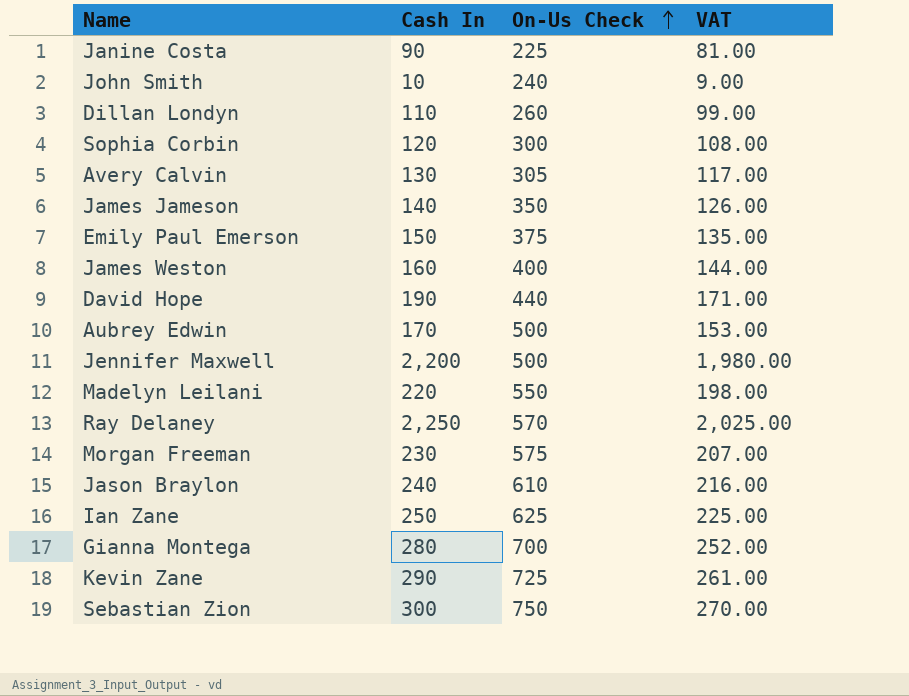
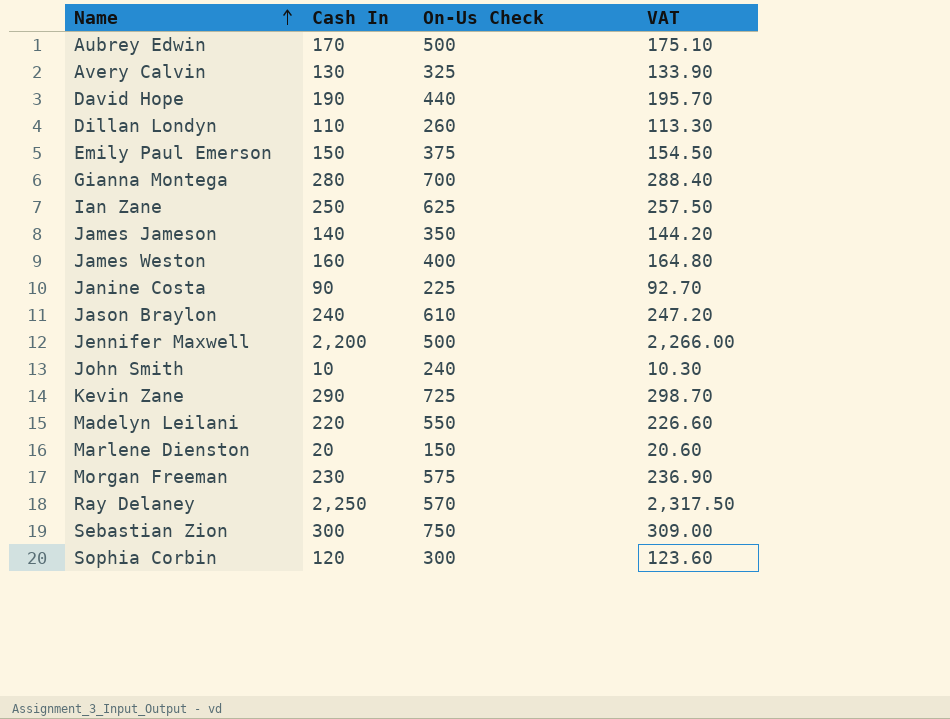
row order: On-Us Check ascending -> Name ascending
column VAT | formula: [Cash In] * 0.9 -> [Cash In] * 1.03
Avery Calvin | On-Us Check: 305 -> 325
row Marlene Dienston: none -> 20 | 150 | 20.60

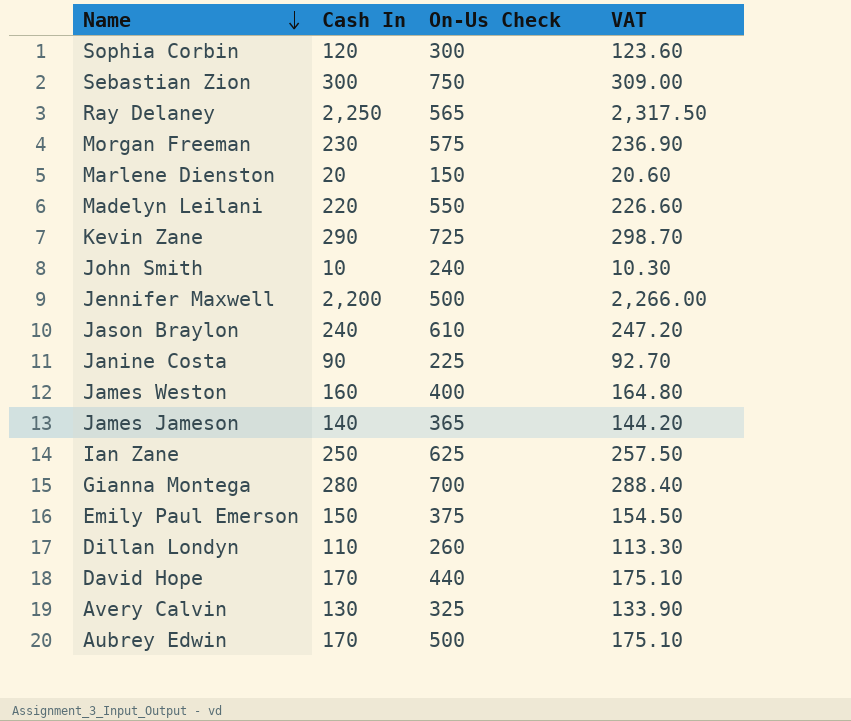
row order: Name ascending -> Name descending
Ray Delaney | On-Us Check: 570 -> 565
James Jameson | On-Us Check: 350 -> 365
David Hope | Cash In: 190 -> 170
David Hope | VAT: 195.70 -> 175.10

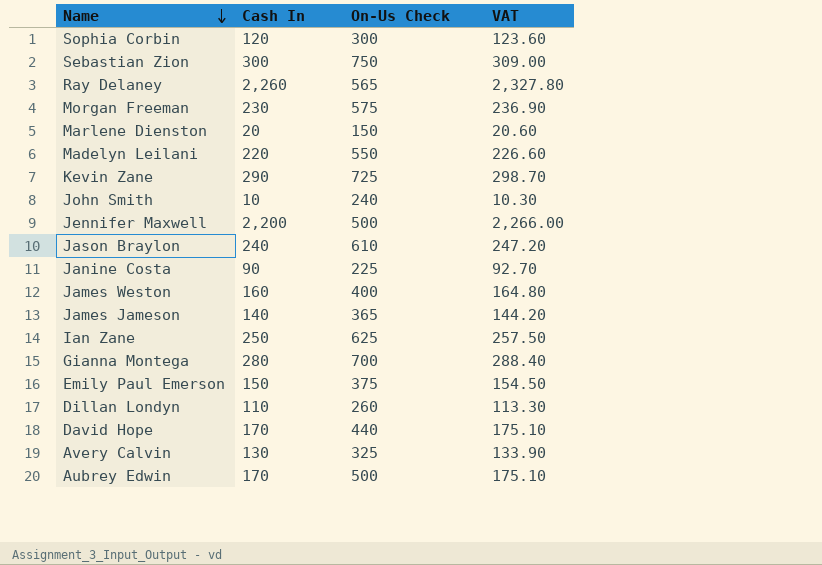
Ray Delaney | Cash In: 2,250 -> 2,260
Ray Delaney | VAT: 2,317.50 -> 2,327.80

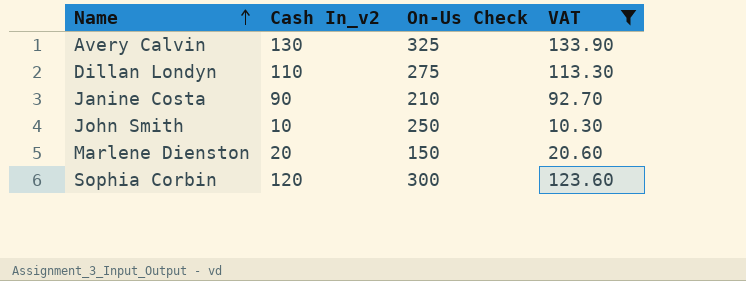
filter: none -> VAT <= 133.90
row order: Name descending -> Name ascending
column name: Cash In -> Cash In_v2
Dillan Londyn | On-Us Check: 260 -> 275
Janine Costa | On-Us Check: 225 -> 210
John Smith | On-Us Check: 240 -> 250

